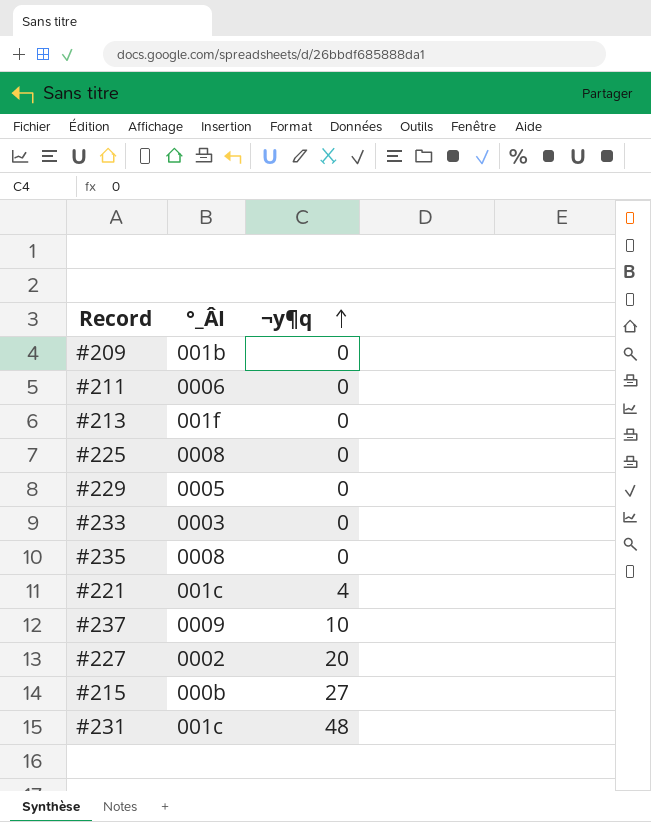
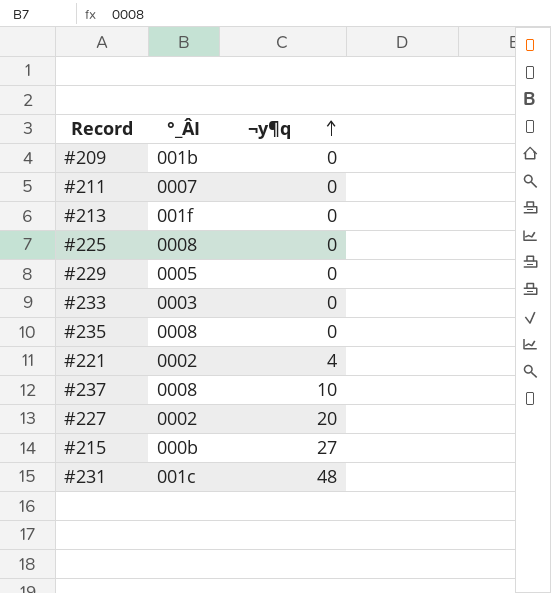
#211 | °_ÂI: 0006 -> 0007
#221 | °_ÂI: 001c -> 0002
#237 | °_ÂI: 0009 -> 0008

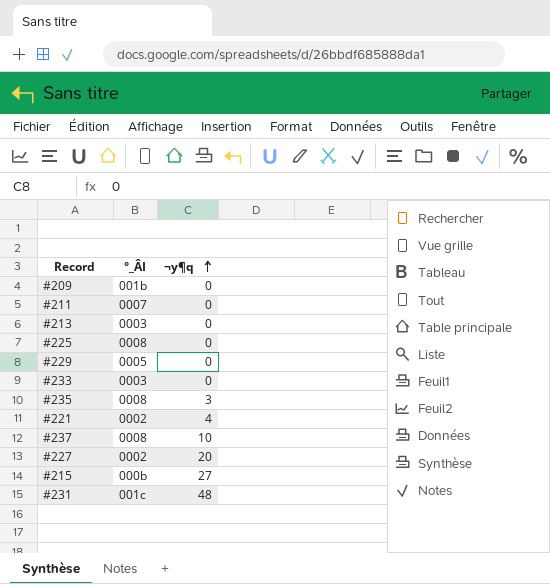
#213 | °_ÂI: 001f -> 0003
#235 | ¬y¶q: 0 -> 3

